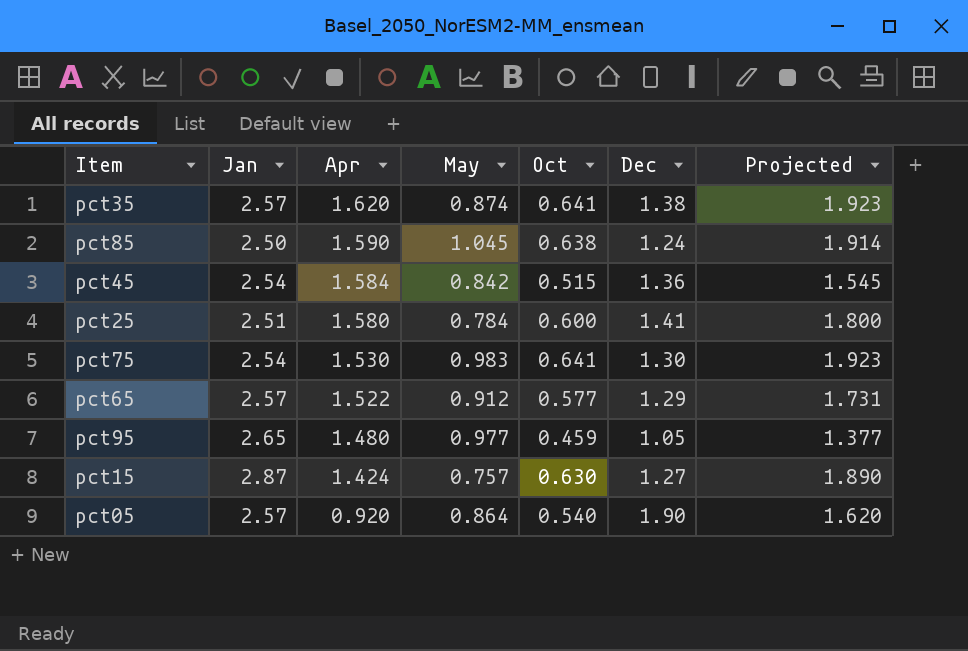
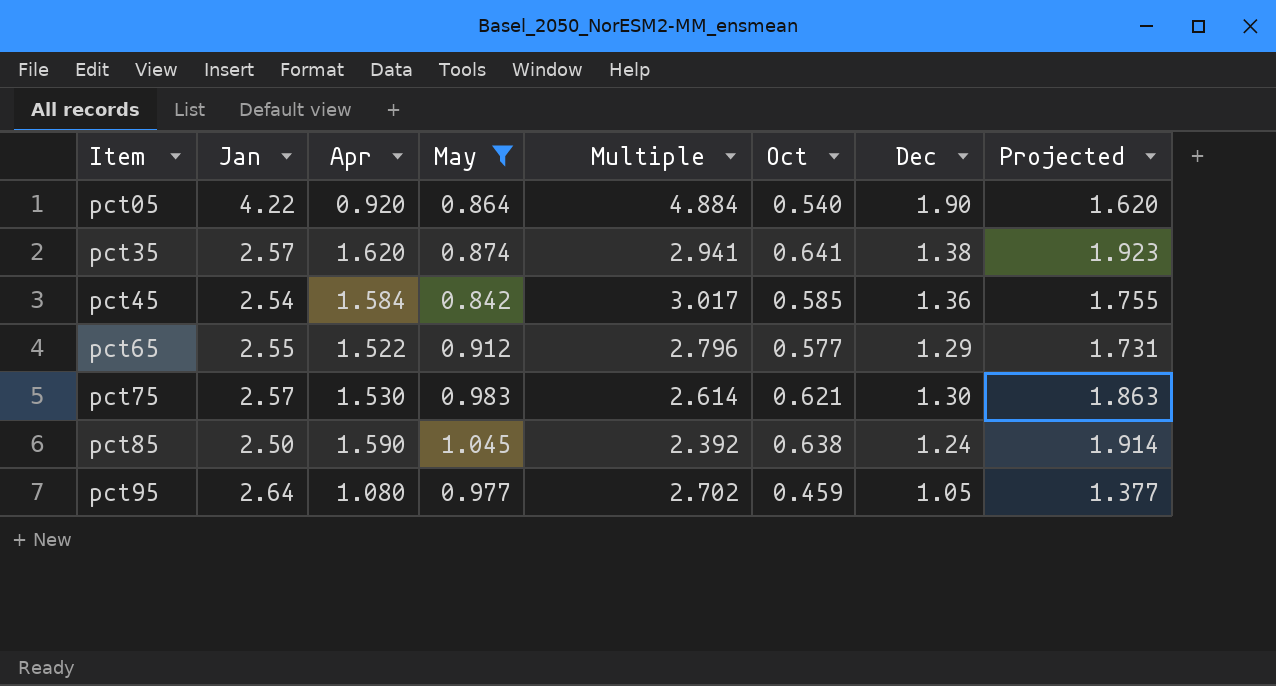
filter: none -> May >= 0.842
row order: Apr descending -> Item ascending
column Multiple | formula: none -> [Jan] / [May]
pct05 | Jan: 2.57 -> 4.22
pct45 | Oct: 0.515 -> 0.585
pct45 | Projected: 1.545 -> 1.755
pct65 | Jan: 2.57 -> 2.55
pct75 | Jan: 2.54 -> 2.57
pct75 | Oct: 0.641 -> 0.621
pct75 | Projected: 1.923 -> 1.863
pct95 | Jan: 2.65 -> 2.64
pct95 | Apr: 1.480 -> 1.080

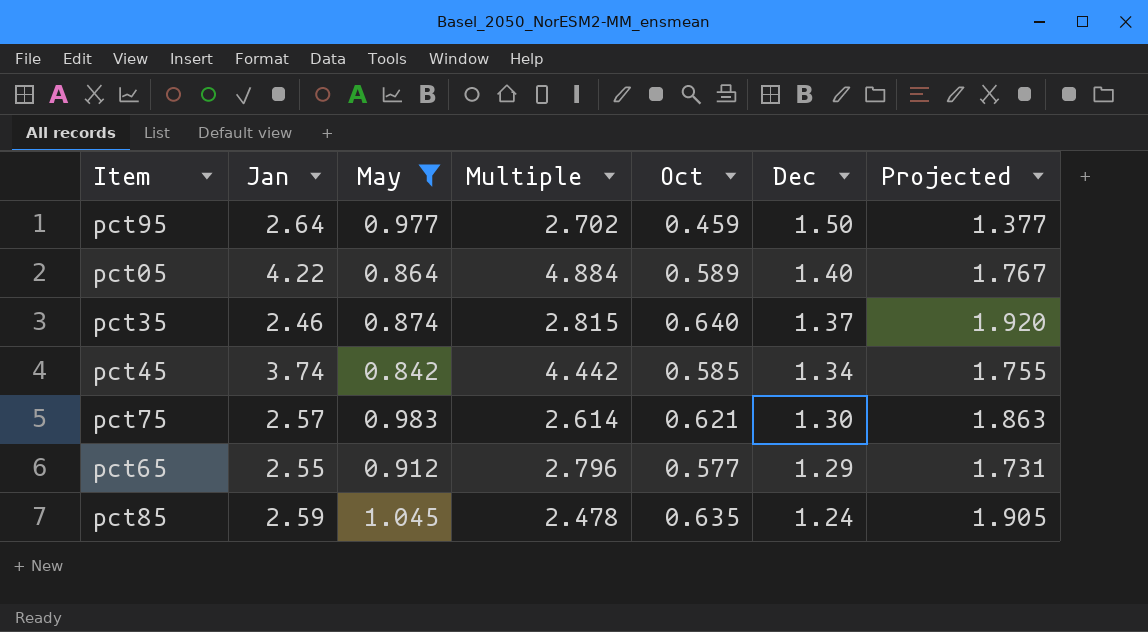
row order: Item ascending -> Dec descending
column Apr | position: 3 -> none
pct95 | Dec: 1.05 -> 1.50
pct05 | Oct: 0.540 -> 0.589
pct05 | Dec: 1.90 -> 1.40
pct05 | Projected: 1.620 -> 1.767
pct35 | Jan: 2.57 -> 2.46
pct35 | Multiple: 2.941 -> 2.815
pct35 | Oct: 0.641 -> 0.640
pct35 | Dec: 1.38 -> 1.37
pct35 | Projected: 1.923 -> 1.920
pct45 | Jan: 2.54 -> 3.74
pct45 | Multiple: 3.017 -> 4.442
pct45 | Dec: 1.36 -> 1.34
pct85 | Jan: 2.50 -> 2.59
pct85 | Multiple: 2.392 -> 2.478
pct85 | Oct: 0.638 -> 0.635
pct85 | Projected: 1.914 -> 1.905

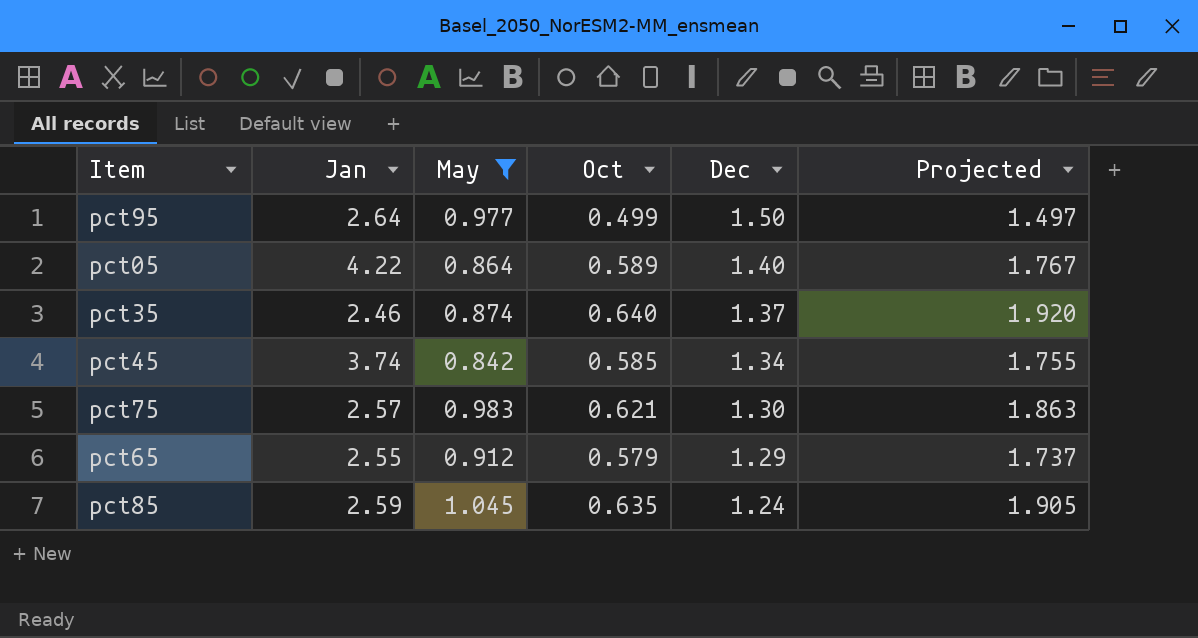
column Multiple | formula: [Jan] / [May] -> none
pct95 | Oct: 0.459 -> 0.499
pct95 | Projected: 1.377 -> 1.497
pct65 | Oct: 0.577 -> 0.579
pct65 | Projected: 1.731 -> 1.737

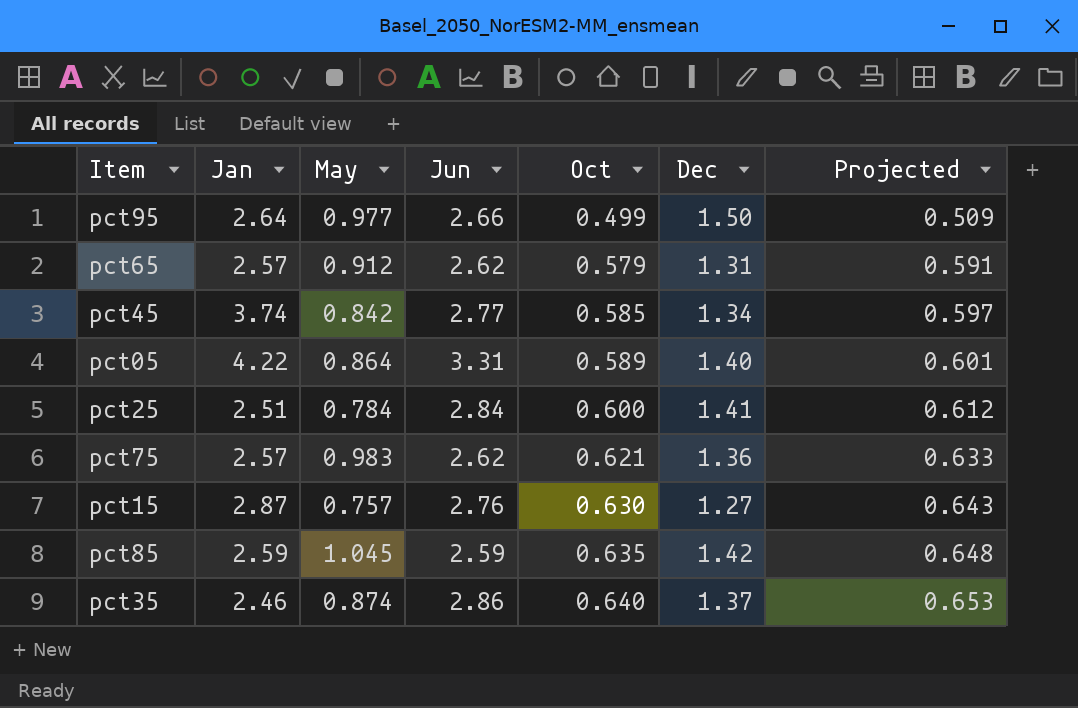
filter: May >= 0.842 -> none
row order: Dec descending -> Oct ascending
column Jun | position: none -> 4
column Projected | formula: [Oct] * 3 -> [Oct] * 1.02
pct65 | Jan: 2.55 -> 2.57
pct65 | Dec: 1.29 -> 1.31
pct75 | Dec: 1.30 -> 1.36
pct85 | Dec: 1.24 -> 1.42

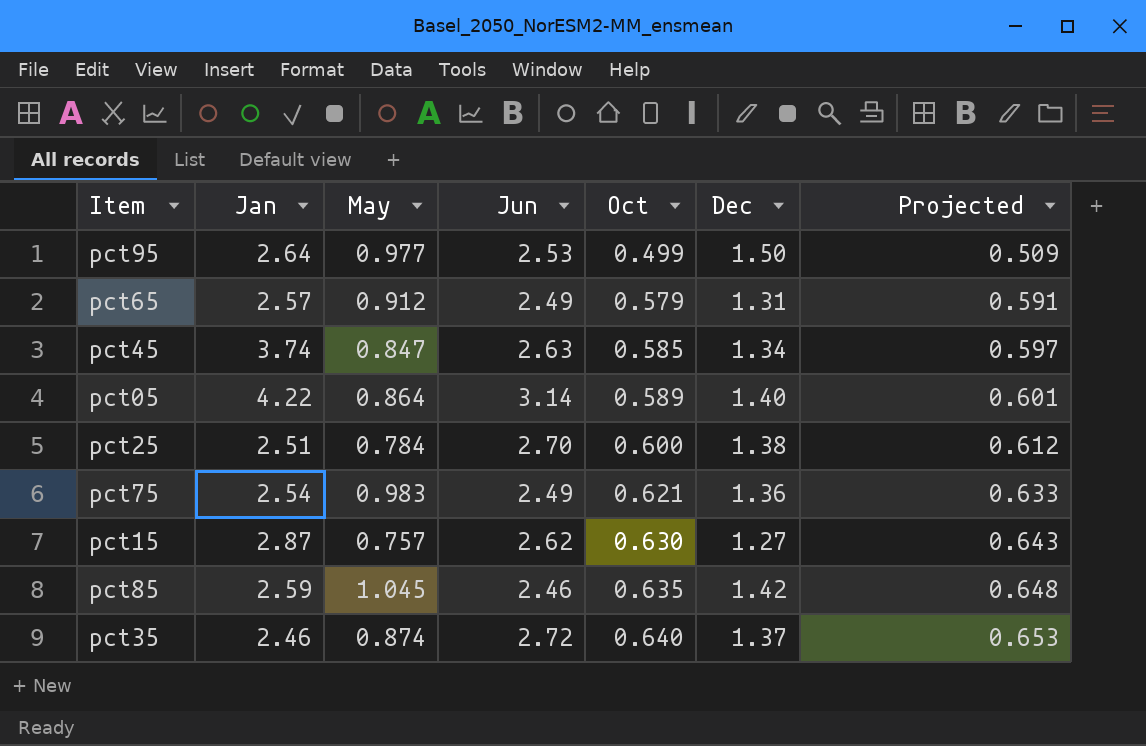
pct95 | Jun: 2.66 -> 2.53
pct65 | Jun: 2.62 -> 2.49
pct45 | May: 0.842 -> 0.847
pct45 | Jun: 2.77 -> 2.63
pct05 | Jun: 3.31 -> 3.14
pct25 | Jun: 2.84 -> 2.70
pct25 | Dec: 1.41 -> 1.38
pct75 | Jan: 2.57 -> 2.54
pct75 | Jun: 2.62 -> 2.49
pct15 | Jun: 2.76 -> 2.62
pct85 | Jun: 2.59 -> 2.46
pct35 | Jun: 2.86 -> 2.72

